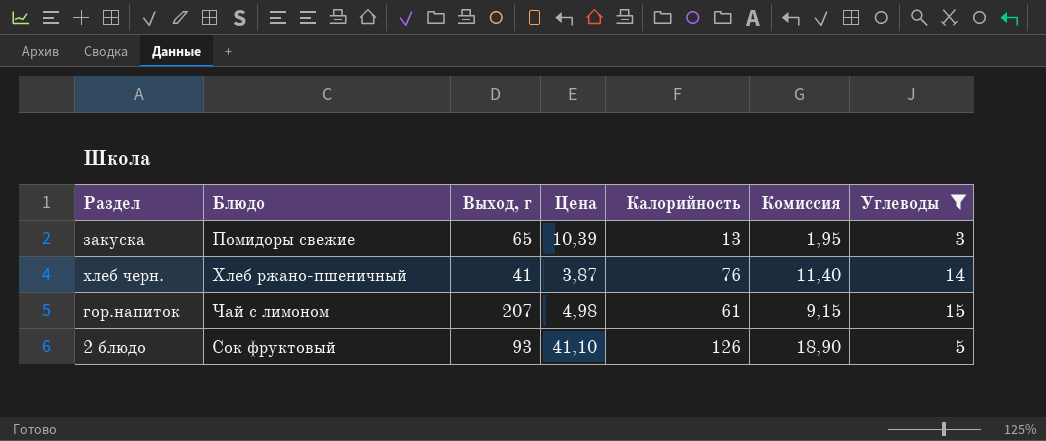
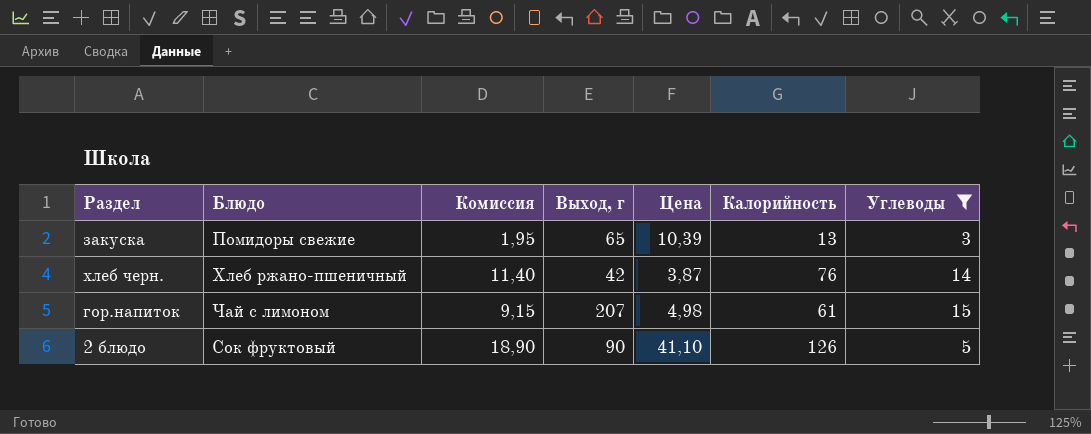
column Комиссия | position: 6 -> 3
хлеб черн. | Выход, г: 41 -> 42
2 блюдо | Выход, г: 93 -> 90

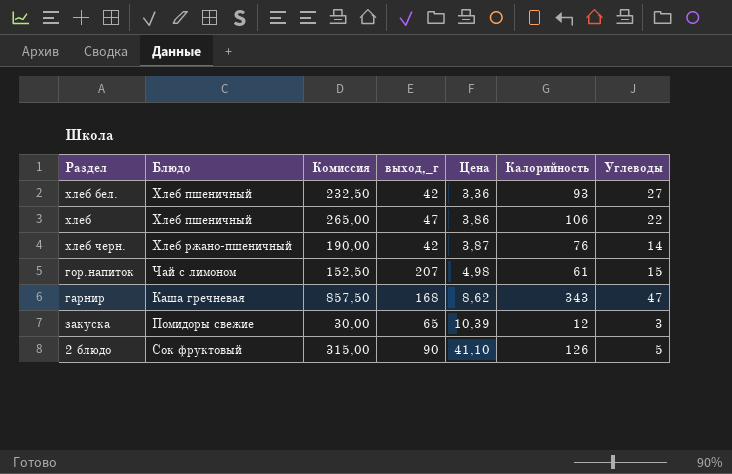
filter: Углеводы <= 15 -> none
row order: none -> Цена ascending
column Комиссия | formula: [Калорийность] * 0,15 -> [Калорийность] * 2,5
column name: Выход, г -> выход,_г
закуска | Калорийность: 13 -> 12

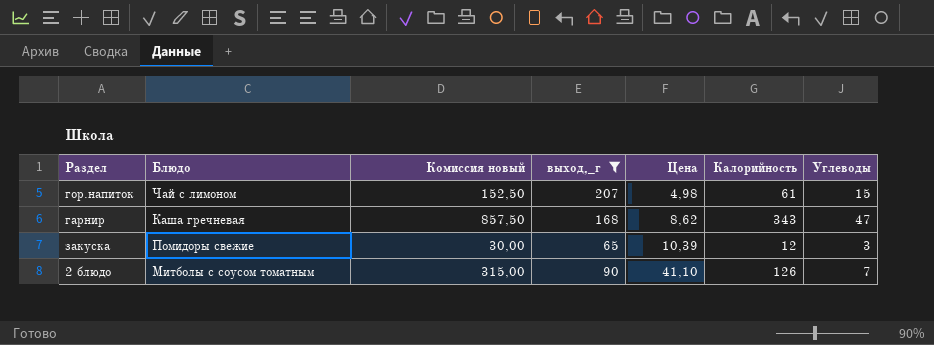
filter: none -> выход,_г >= 65
column name: Комиссия -> Комиссия новый
2 блюдо | Блюдо: Сок фруктовый -> Митболы с соусом томатным
2 блюдо | Углеводы: 5 -> 7

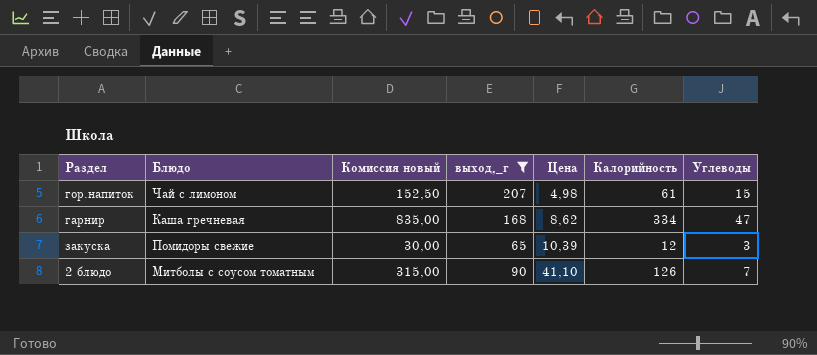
гарнир | Комиссия новый: 857,50 -> 835,00
гарнир | Калорийность: 343 -> 334

